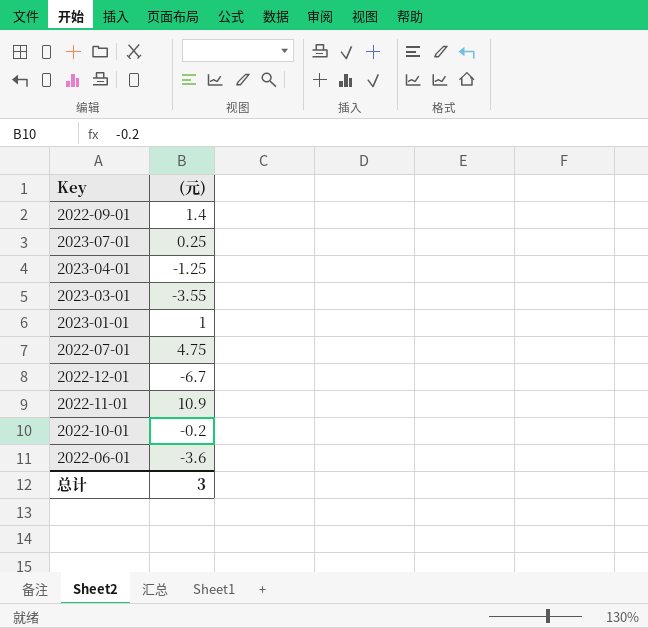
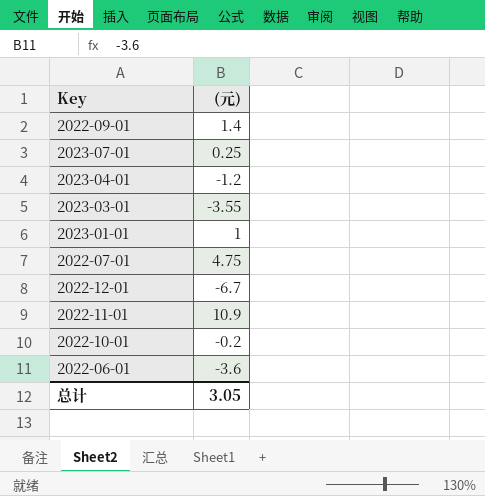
2023-04-01 | (元): -1.25 -> -1.2
总计 | (元): 3 -> 3.05

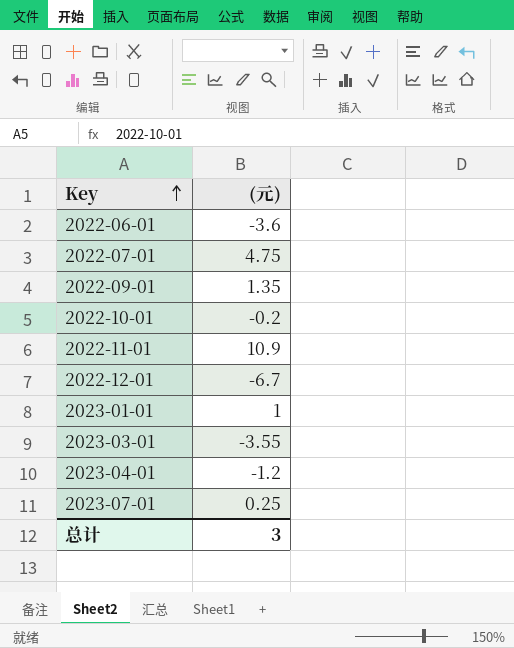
row order: none -> Key ascending
2022-09-01 | (元): 1.4 -> 1.35
总计 | (元): 3.05 -> 3

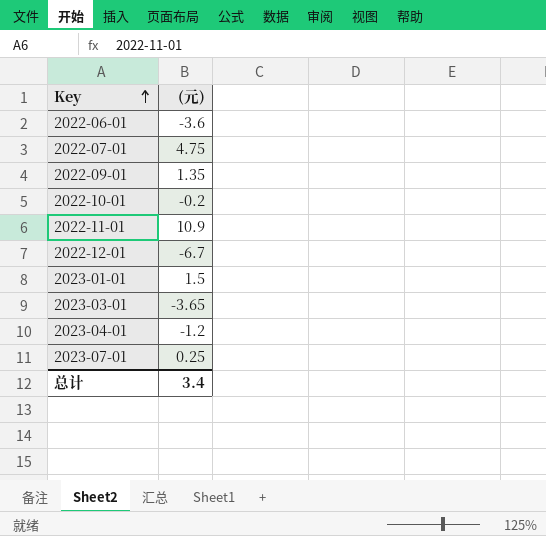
2023-01-01 | (元): 1 -> 1.5
2023-03-01 | (元): -3.55 -> -3.65
总计 | (元): 3 -> 3.4

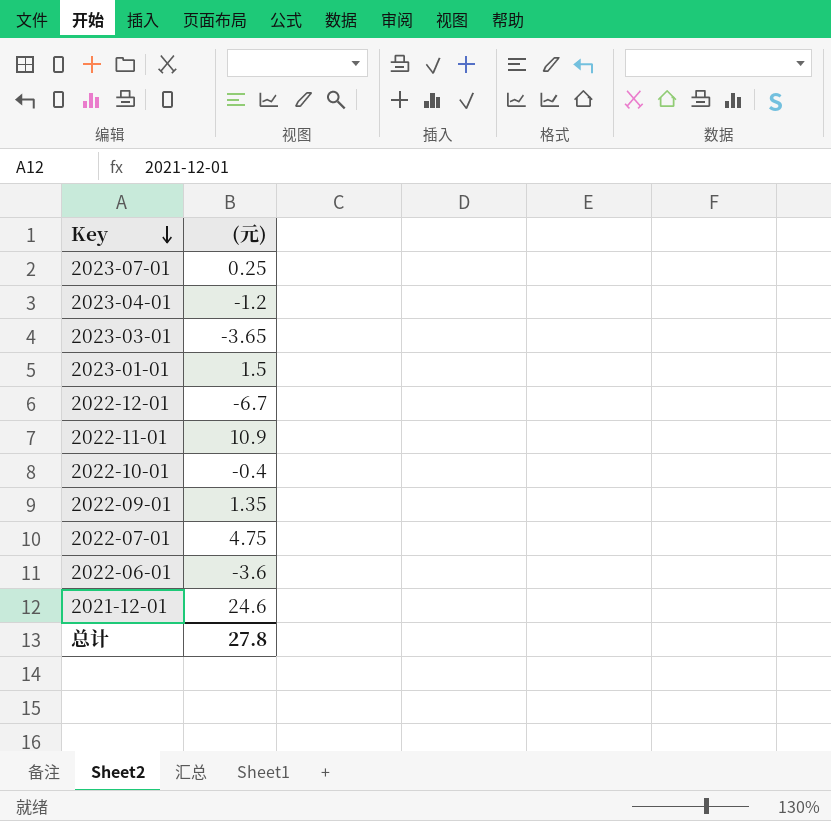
row order: Key ascending -> Key descending
2022-10-01 | (元): -0.2 -> -0.4
row 2021-12-01: none -> 24.6
总计 | (元): 3.4 -> 27.8

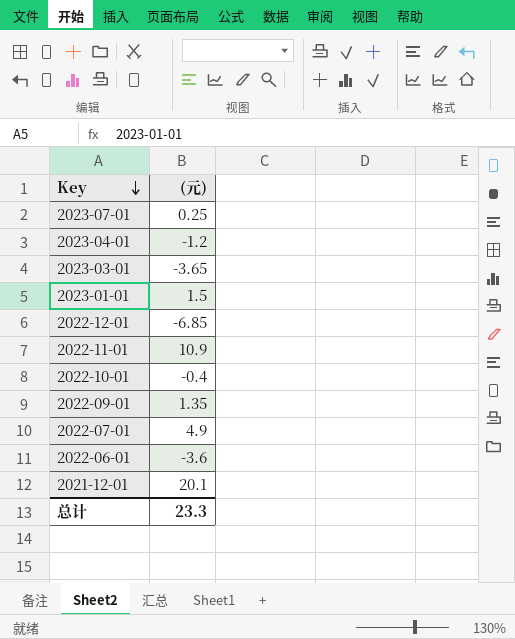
2022-12-01 | (元): -6.7 -> -6.85
2022-07-01 | (元): 4.75 -> 4.9
2021-12-01 | (元): 24.6 -> 20.1
总计 | (元): 27.8 -> 23.3

